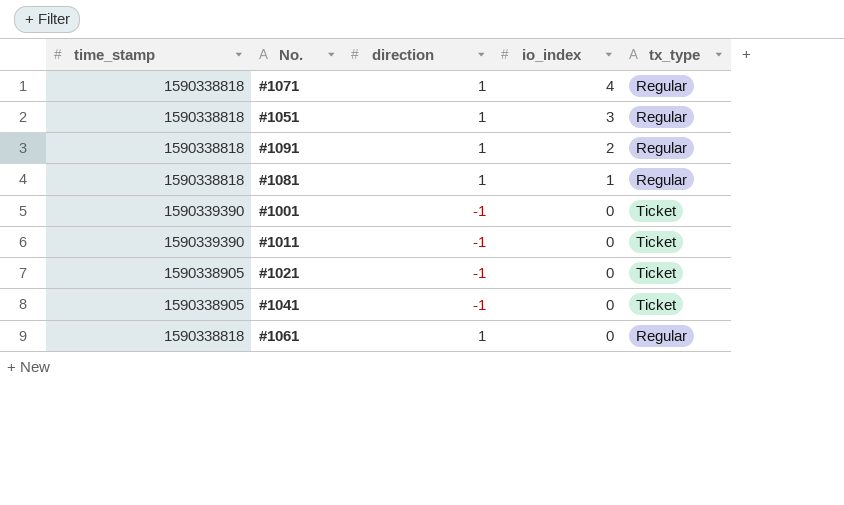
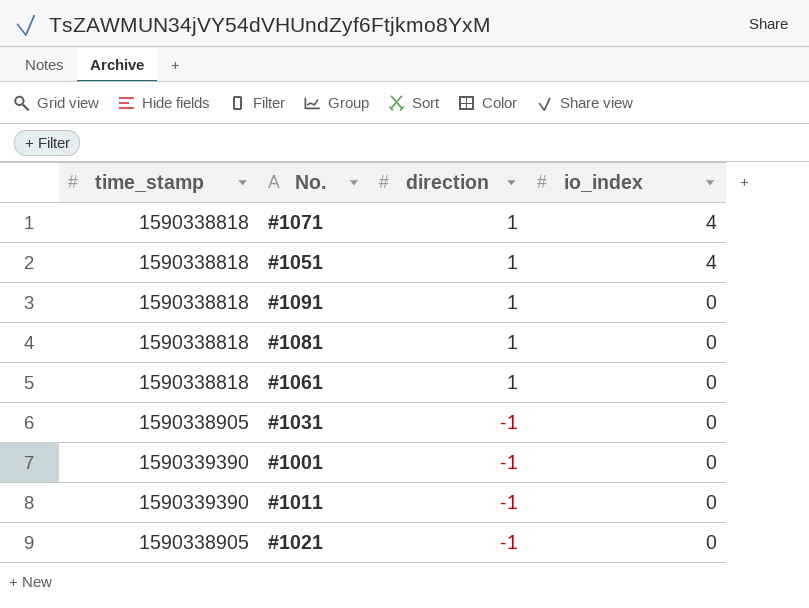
row order: io_index descending -> direction descending
column tx_type | position: 5 -> none
row #1041: 1590338905 | -1 | 0 | Ticket -> none
#1051 | io_index: 3 -> 4
#1091 | io_index: 2 -> 0
#1081 | io_index: 1 -> 0
row #1031: none -> 1590338905 | -1 | 0

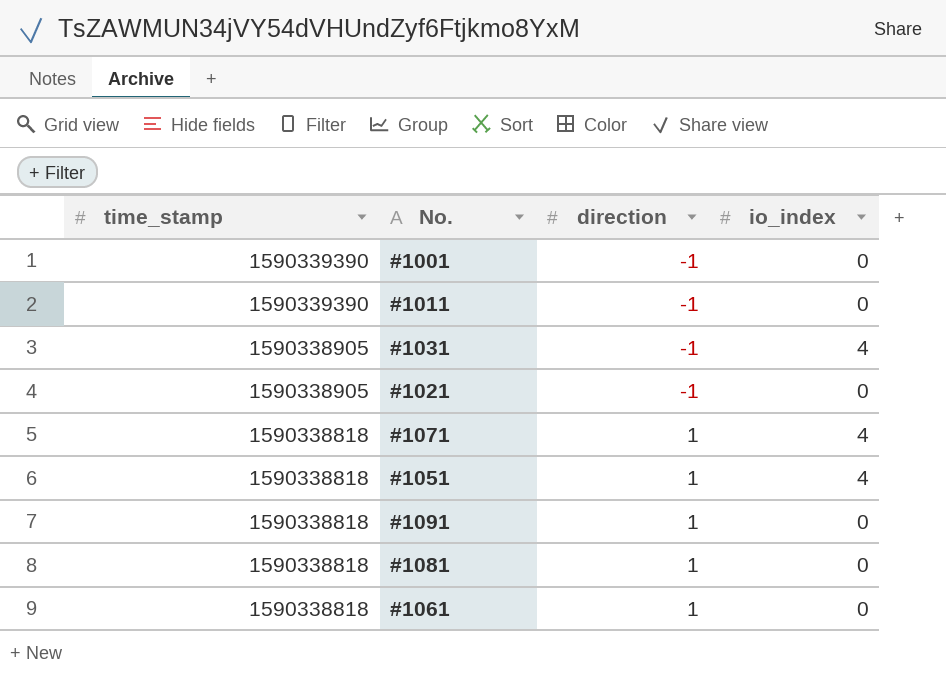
row order: direction descending -> time_stamp descending
#1031 | io_index: 0 -> 4

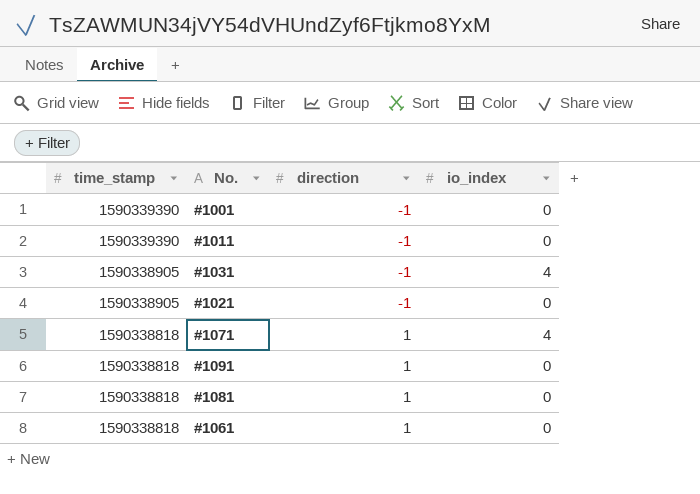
row #1051: 1590338818 | 1 | 4 -> none

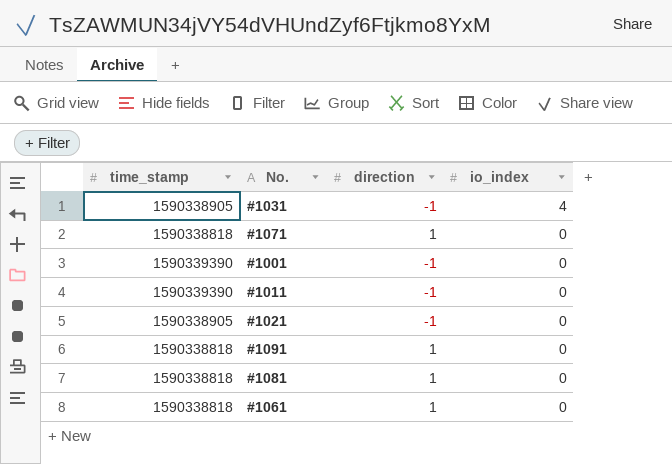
row order: time_stamp descending -> io_index descending
#1071 | io_index: 4 -> 0

